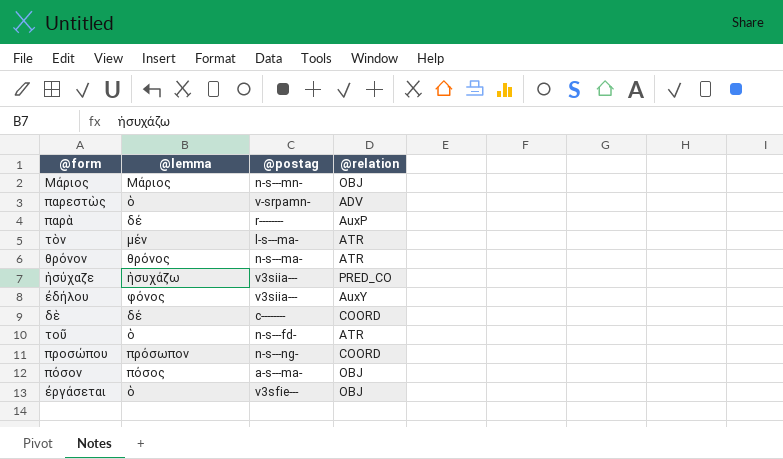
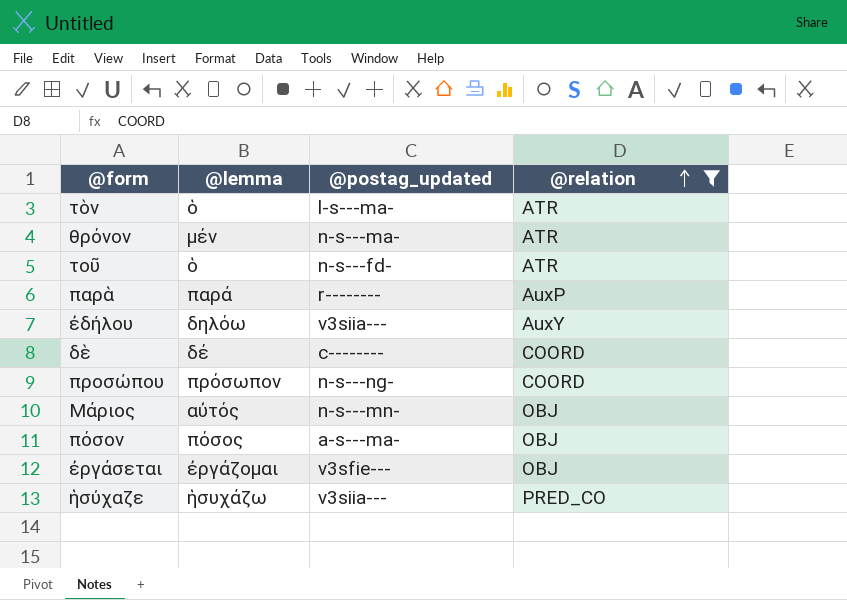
filter: none -> @relation != ADV
row order: none -> @relation ascending
column name: @postag -> @postag_updated
τὸν | @lemma: μέν -> ὁ
θρόνον | @lemma: θρόνος -> μέν
παρὰ | @lemma: δέ -> παρά
ἐδήλου | @lemma: φόνος -> δηλόω
Μάριος | @lemma: Μάριος -> αὐτός
ἐργάσεται | @lemma: ὁ -> ἐργάζομαι

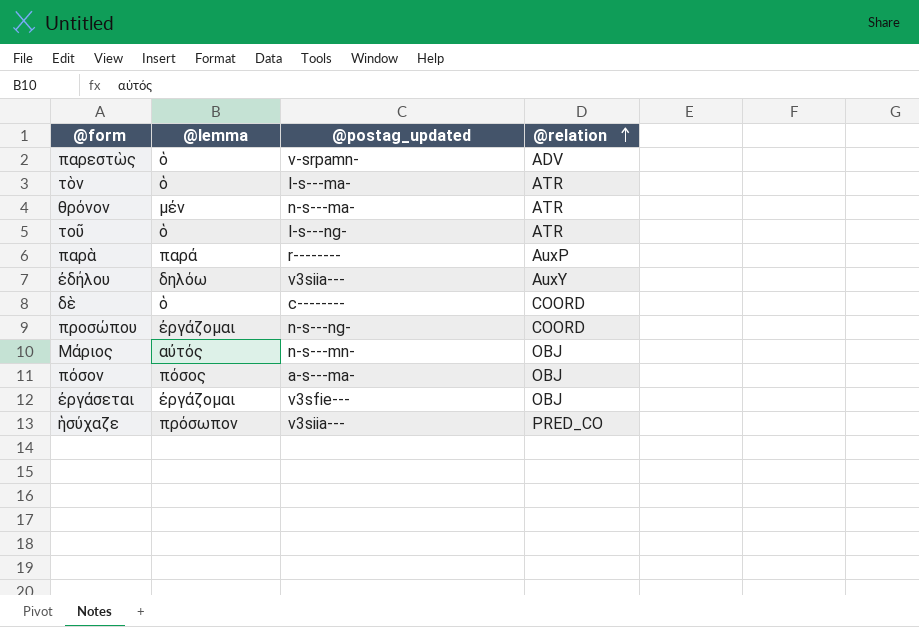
filter: @relation != ADV -> none
τοῦ | @postag_updated: n-s---fd- -> l-s---ng-
δὲ | @lemma: δέ -> ὁ
προσώπου | @lemma: πρόσωπον -> ἐργάζομαι
ἡσύχαζε | @lemma: ἡσυχάζω -> πρόσωπον

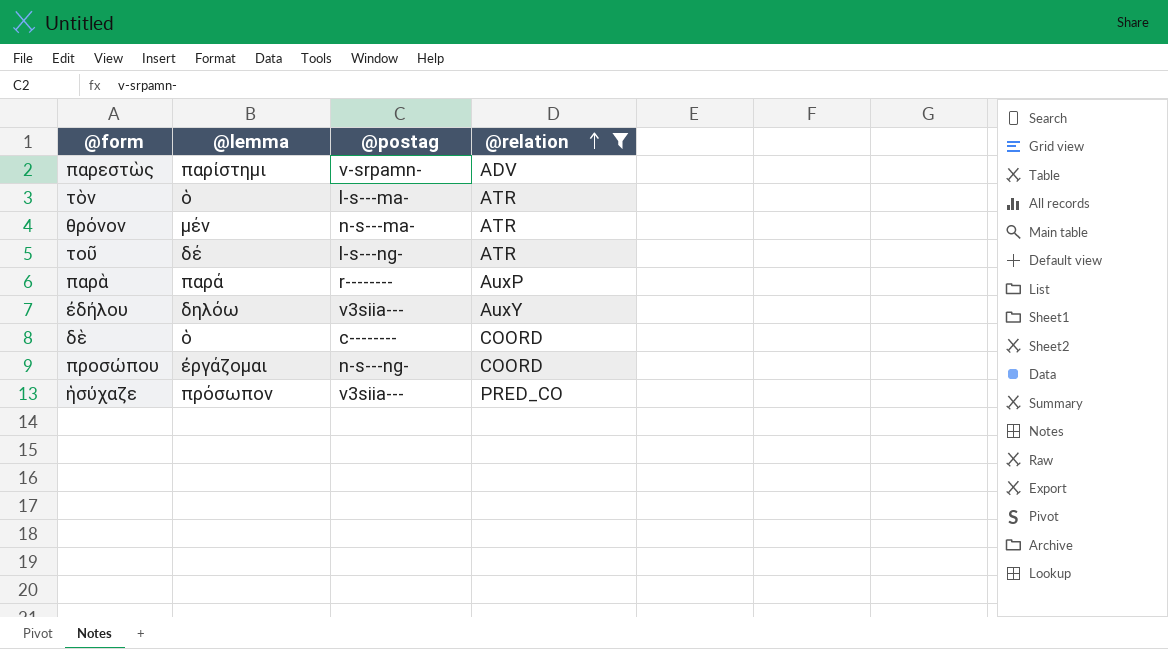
filter: none -> @relation != OBJ
column name: @postag_updated -> @postag
παρεστὼς | @lemma: ὁ -> παρίστημι
τοῦ | @lemma: ὁ -> δέ

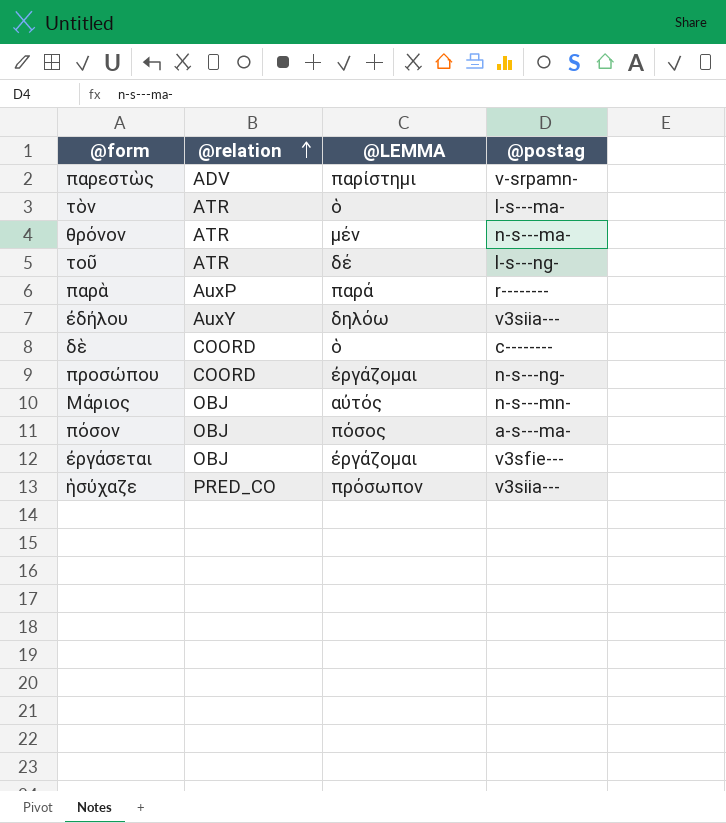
filter: @relation != OBJ -> none
column @relation | position: 4 -> 2
column name: @lemma -> @LEMMA

